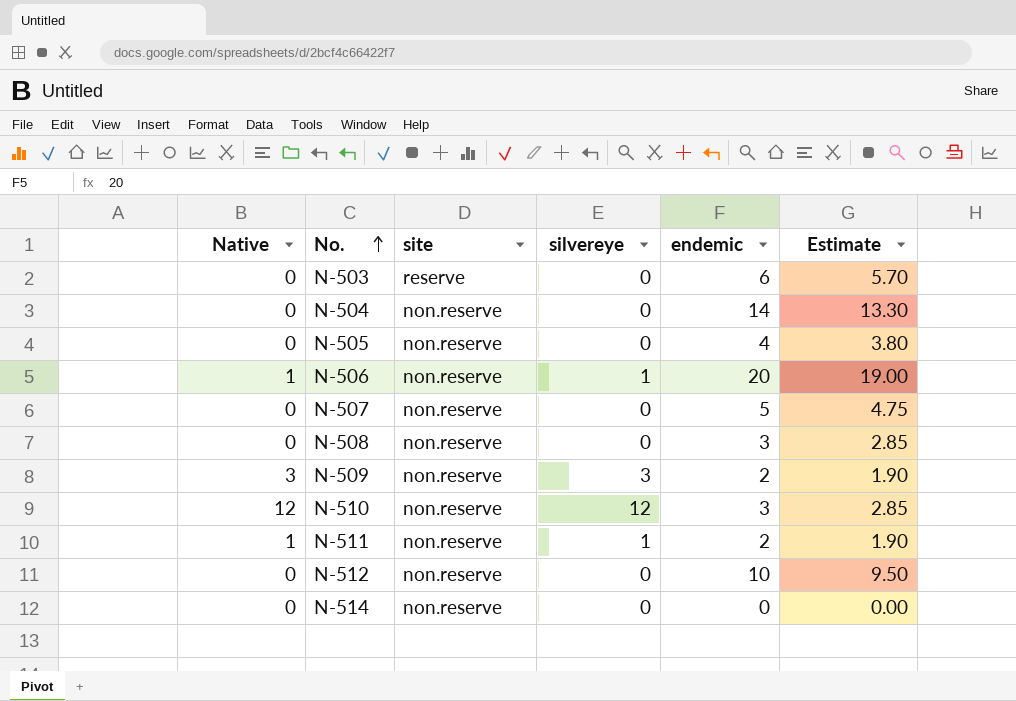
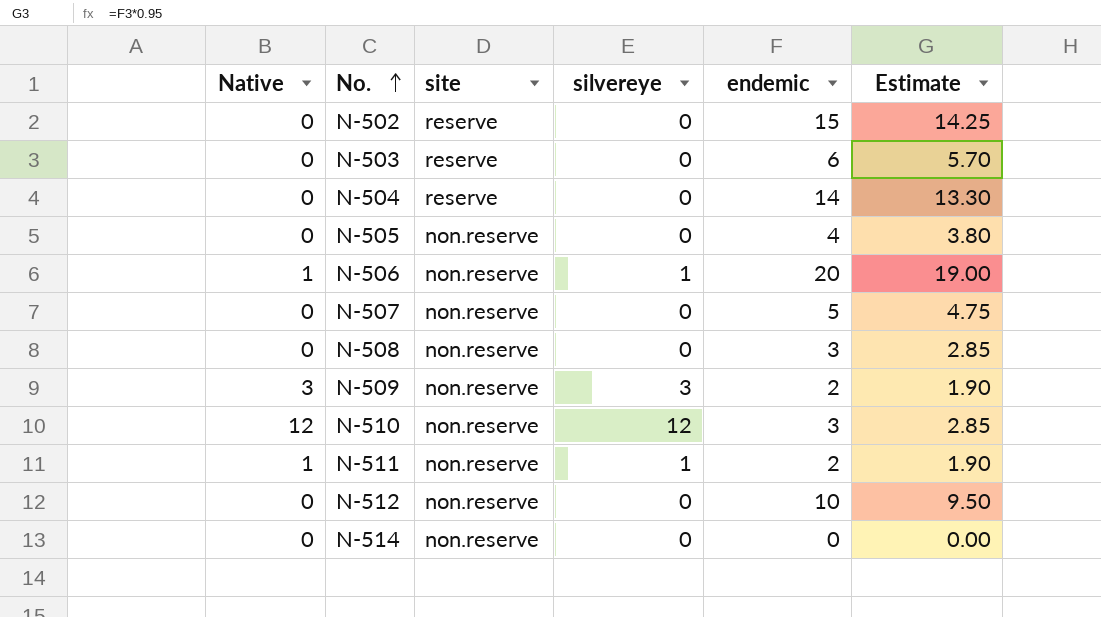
row N-502: none -> 0 | reserve | 0 | 15 | 14.25
N-504 | site: non.reserve -> reserve

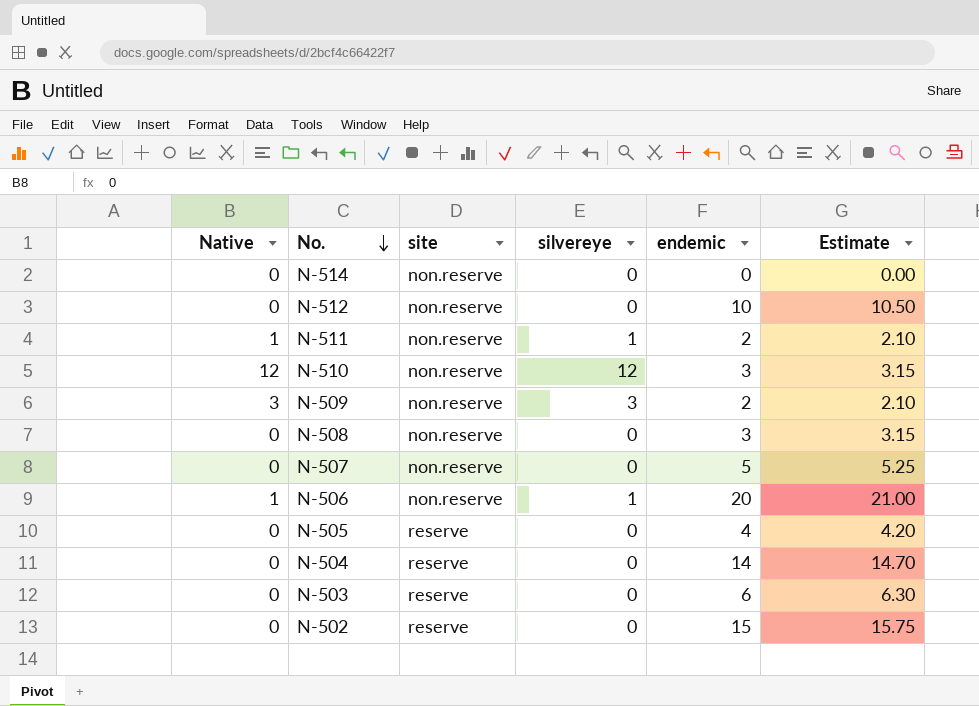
row order: No. ascending -> No. descending
column Estimate | formula: [endemic] * 0.95 -> [endemic] * 1.05
N-505 | site: non.reserve -> reserve

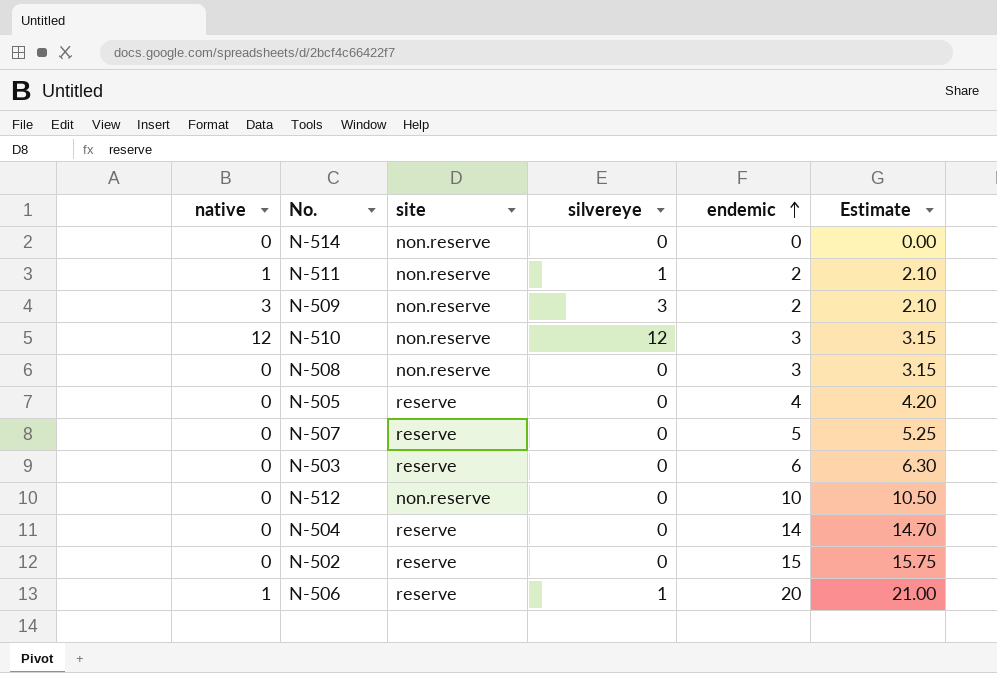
row order: No. descending -> endemic ascending
column name: Native -> native
N-507 | site: non.reserve -> reserve
N-506 | site: non.reserve -> reserve

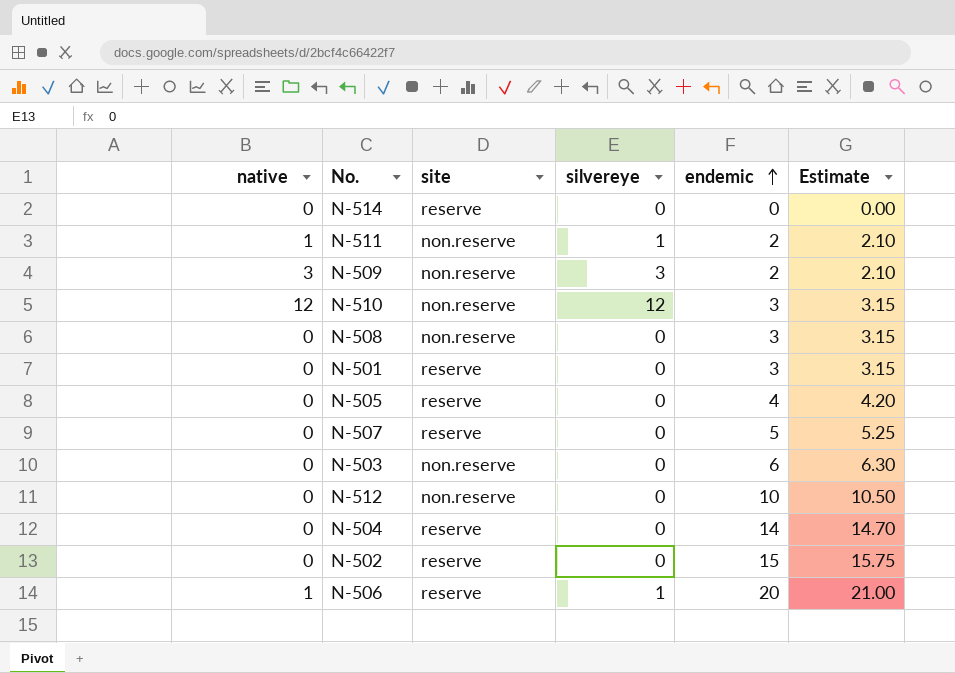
N-514 | site: non.reserve -> reserve
row N-501: none -> 0 | reserve | 0 | 3 | 3.15
N-503 | site: reserve -> non.reserve

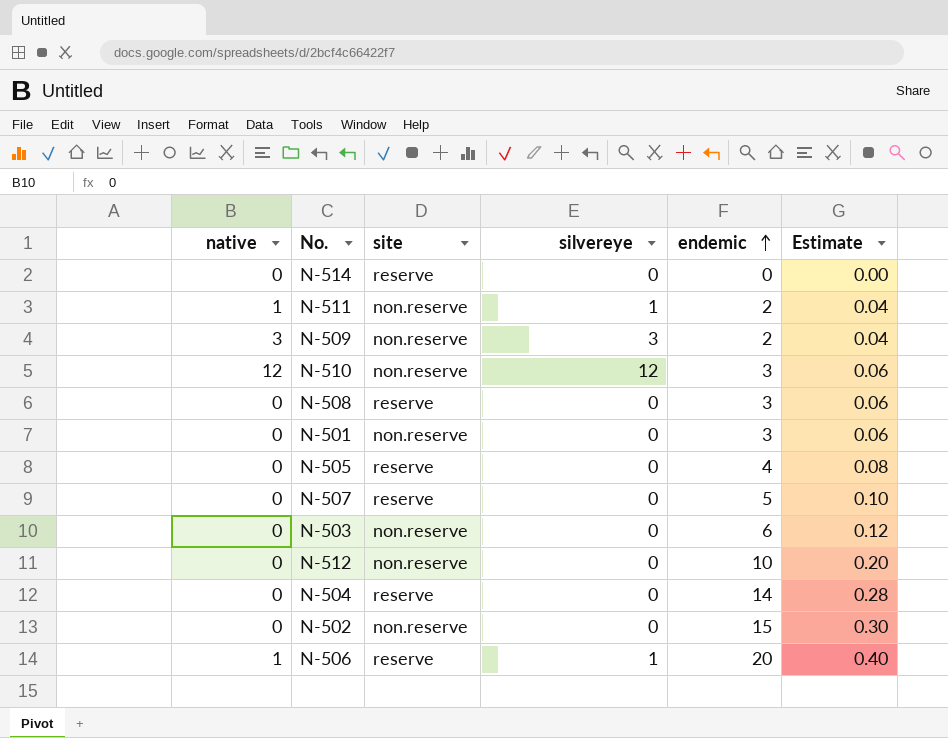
column Estimate | formula: [endemic] * 1.05 -> [endemic] * 0.02
N-508 | site: non.reserve -> reserve
N-501 | site: reserve -> non.reserve
N-502 | site: reserve -> non.reserve

